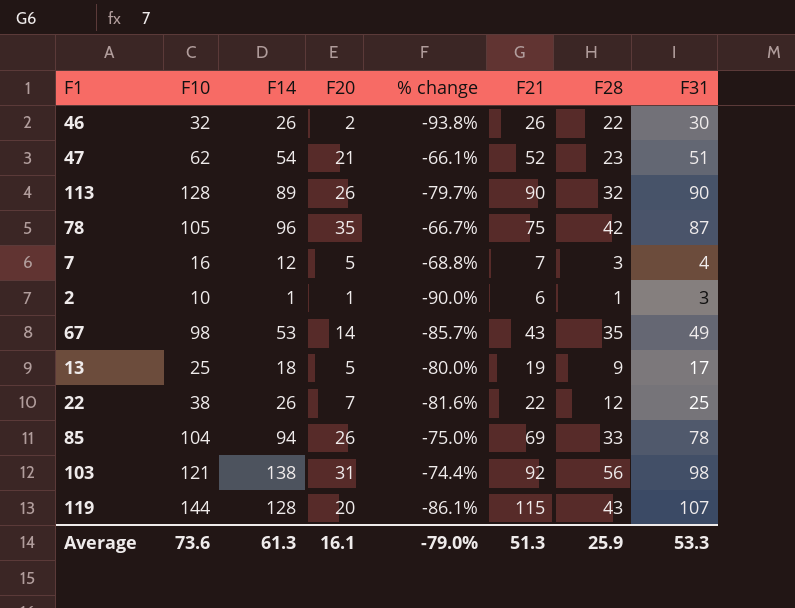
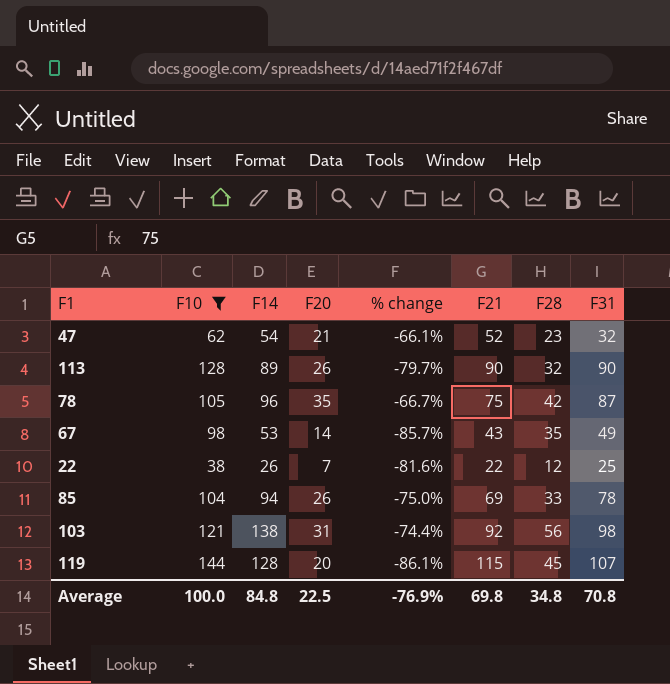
filter: none -> F10 >= 38
47 | F31: 51 -> 32
119 | F28: 43 -> 45
Average | F10: 73.6 -> 100.0
Average | F14: 61.3 -> 84.8
Average | F20: 16.1 -> 22.5
Average | % change: -79.0% -> -76.9%
Average | F21: 51.3 -> 69.8
Average | F28: 25.9 -> 34.8
Average | F31: 53.3 -> 70.8

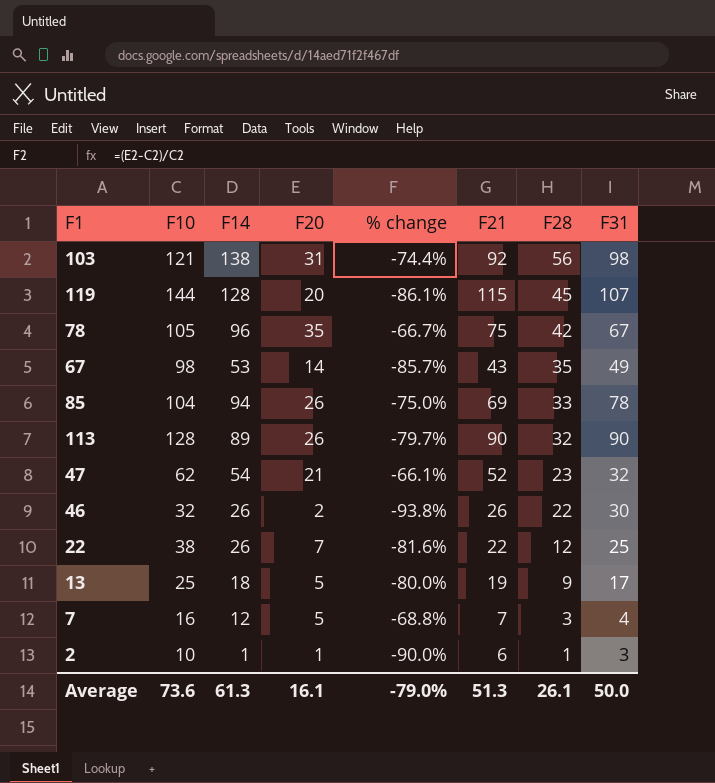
filter: F10 >= 38 -> none
row order: none -> F28 descending
78 | F31: 87 -> 67
Average | F10: 100.0 -> 73.6
Average | F14: 84.8 -> 61.3
Average | F20: 22.5 -> 16.1
Average | % change: -76.9% -> -79.0%
Average | F21: 69.8 -> 51.3
Average | F28: 34.8 -> 26.1
Average | F31: 70.8 -> 50.0

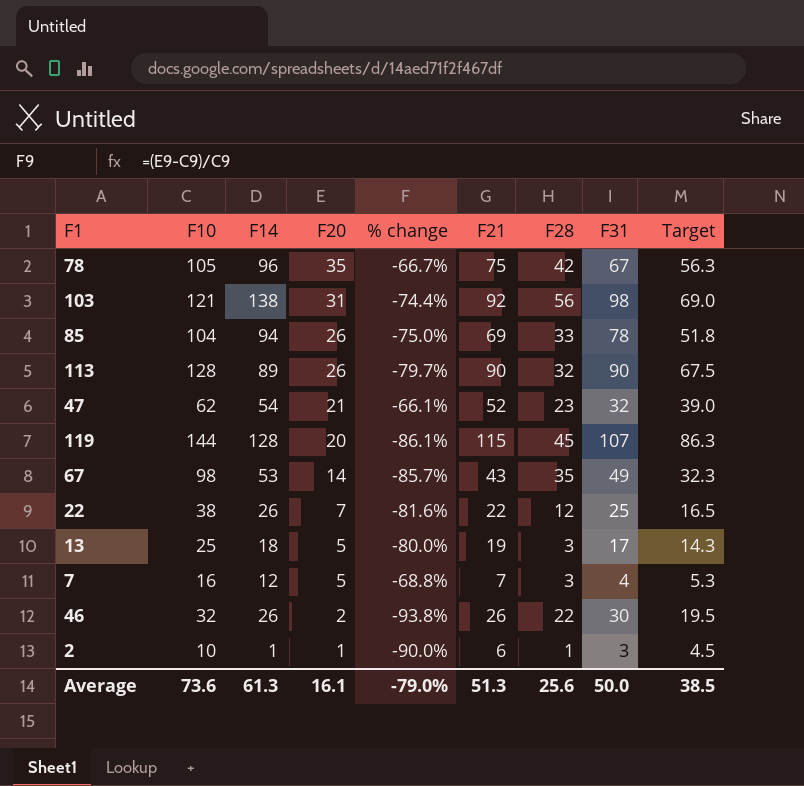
row order: F28 descending -> F20 descending
column Target | formula: none -> [F21] * 0.75
13 | F28: 9 -> 3
Average | F28: 26.1 -> 25.6

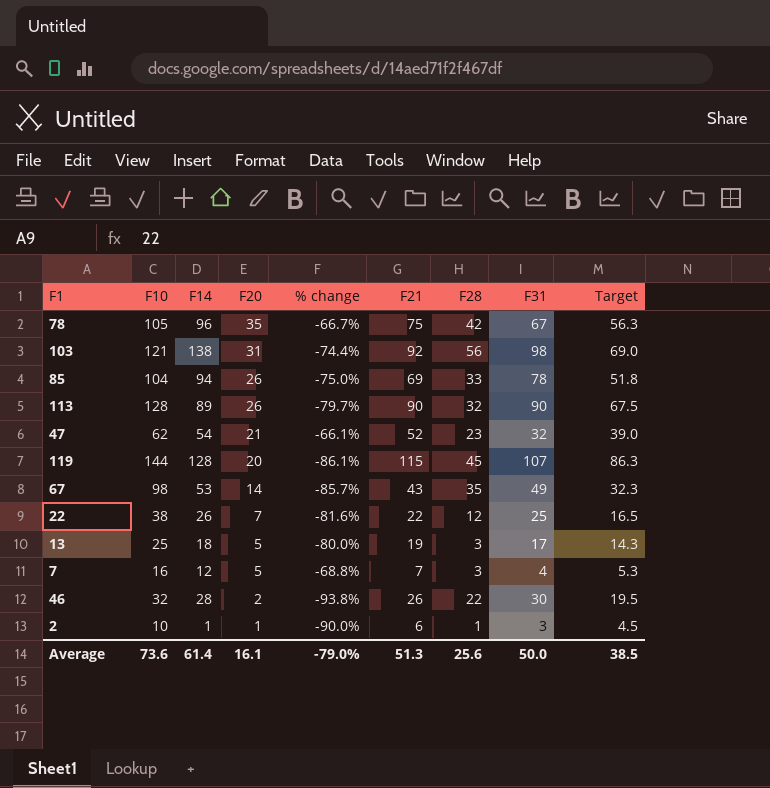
46 | F14: 26 -> 28
Average | F14: 61.3 -> 61.4

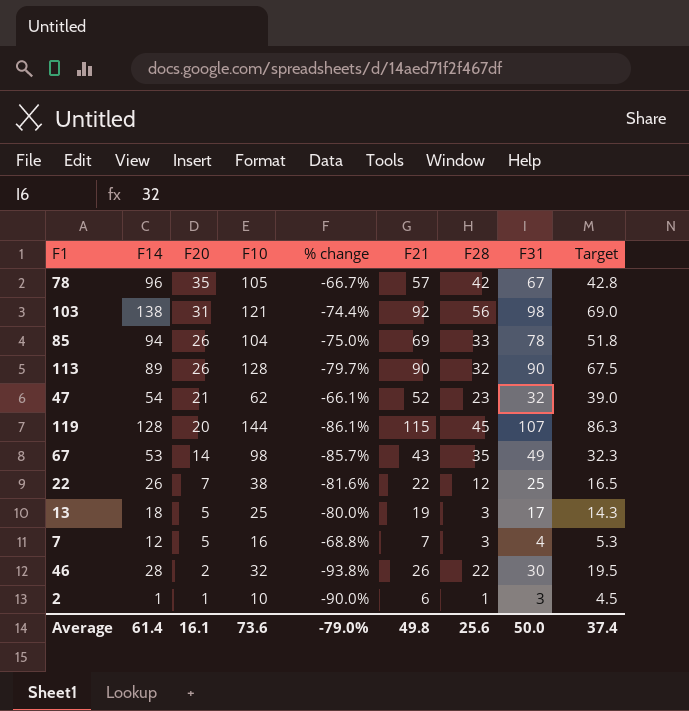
column F10 | position: 2 -> 4
78 | F21: 75 -> 57
78 | Target: 56.3 -> 42.8
Average | F21: 51.3 -> 49.8
Average | Target: 38.5 -> 37.4

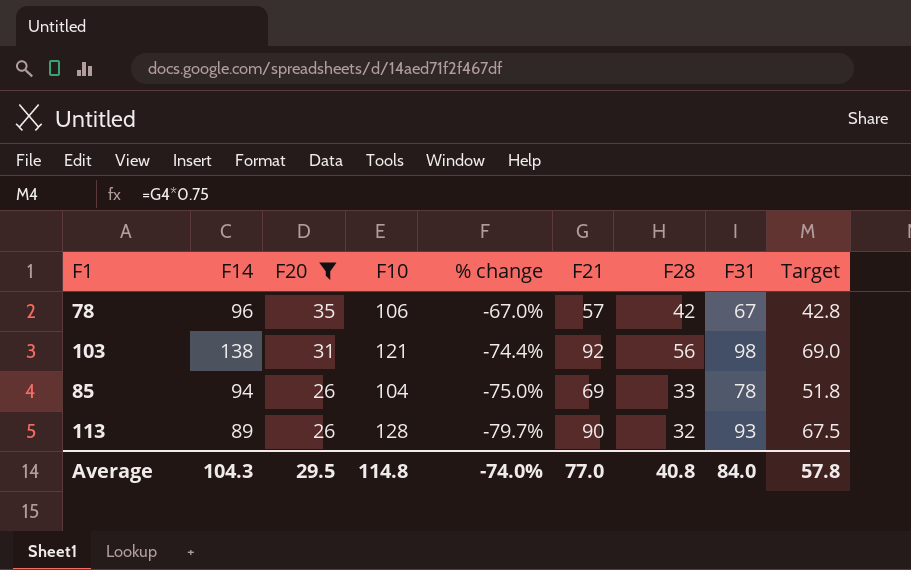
filter: none -> F20 >= 26
78 | F10: 105 -> 106
78 | % change: -66.7% -> -67.0%
113 | F31: 90 -> 93
Average | F14: 61.4 -> 104.3
Average | F20: 16.1 -> 29.5
Average | F10: 73.6 -> 114.8
Average | % change: -79.0% -> -74.0%
Average | F21: 49.8 -> 77.0
Average | F28: 25.6 -> 40.8
Average | F31: 50.0 -> 84.0
Average | Target: 37.4 -> 57.8

